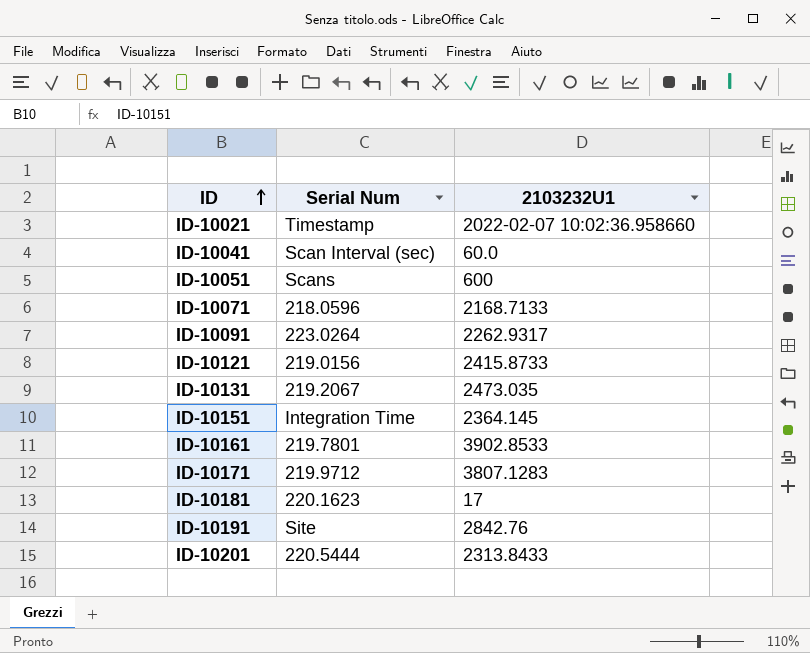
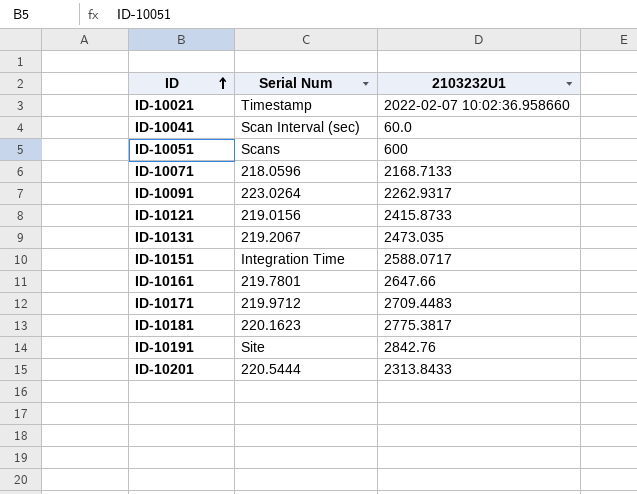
ID-10151 | 2103232U1: 2364.145 -> 2588.0717
ID-10161 | 2103232U1: 3902.8533 -> 2647.66
ID-10171 | 2103232U1: 3807.1283 -> 2709.4483
ID-10181 | 2103232U1: 17 -> 2775.3817

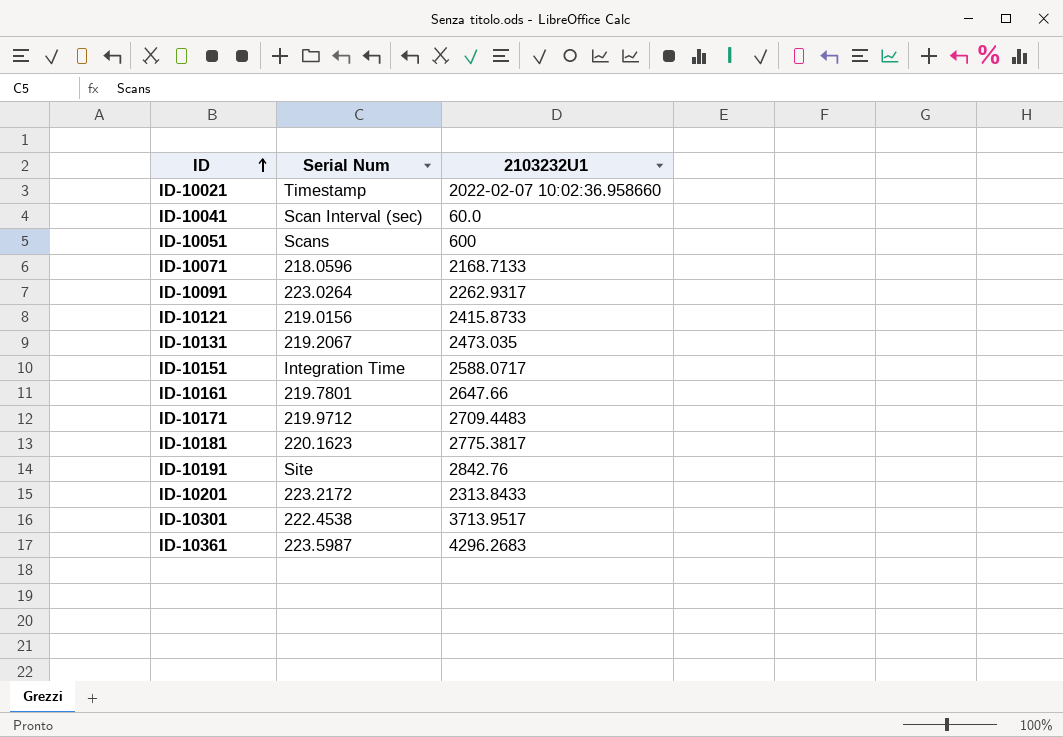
ID-10201 | Serial Num: 220.5444 -> 223.2172
row ID-10301: none -> 222.4538 | 3713.9517
row ID-10361: none -> 223.5987 | 4296.2683

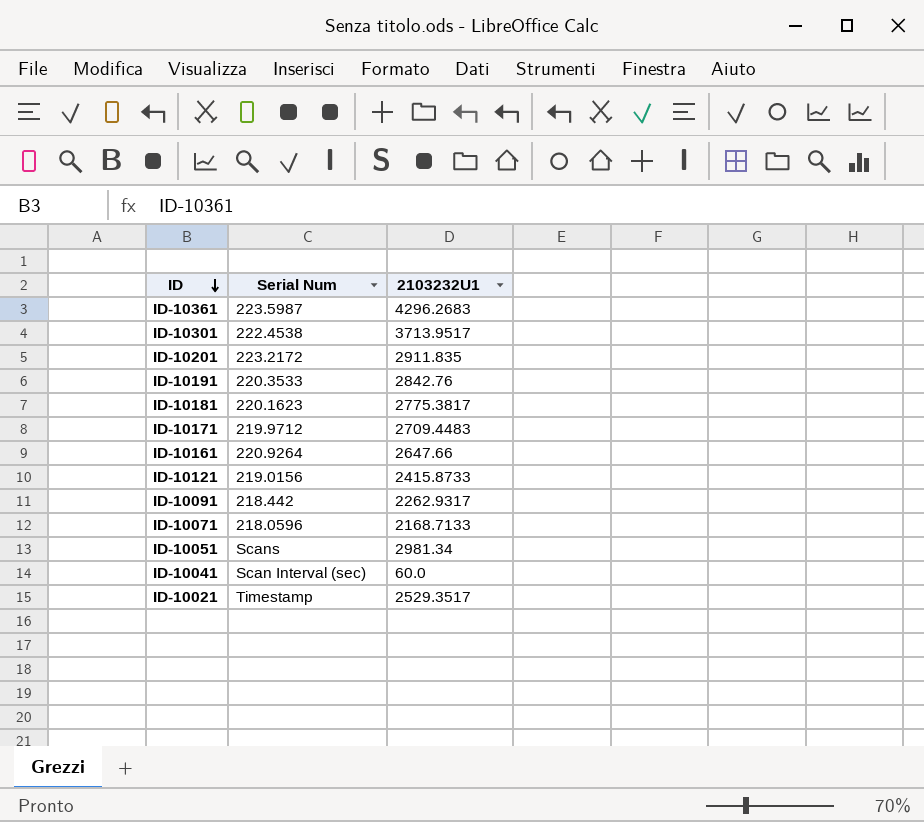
row order: ID ascending -> ID descending
row ID-10131: 219.2067 | 2473.035 -> none
row ID-10151: Integration Time | 2588.0717 -> none
ID-10201 | 2103232U1: 2313.8433 -> 2911.835
ID-10191 | Serial Num: Site -> 220.3533
ID-10161 | Serial Num: 219.7801 -> 220.9264
ID-10091 | Serial Num: 223.0264 -> 218.442
ID-10051 | 2103232U1: 600 -> 2981.34
ID-10021 | 2103232U1: 2022-02-07 10:02:36.958660 -> 2529.3517

